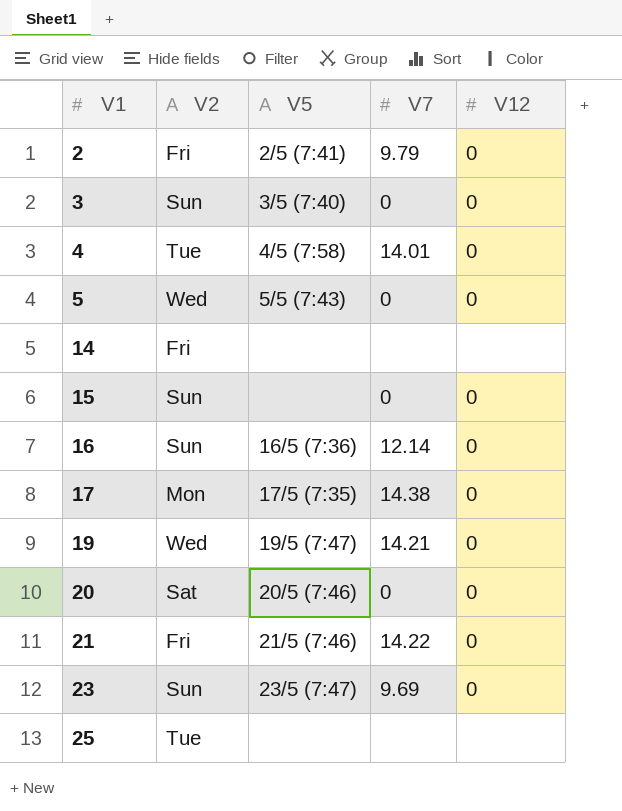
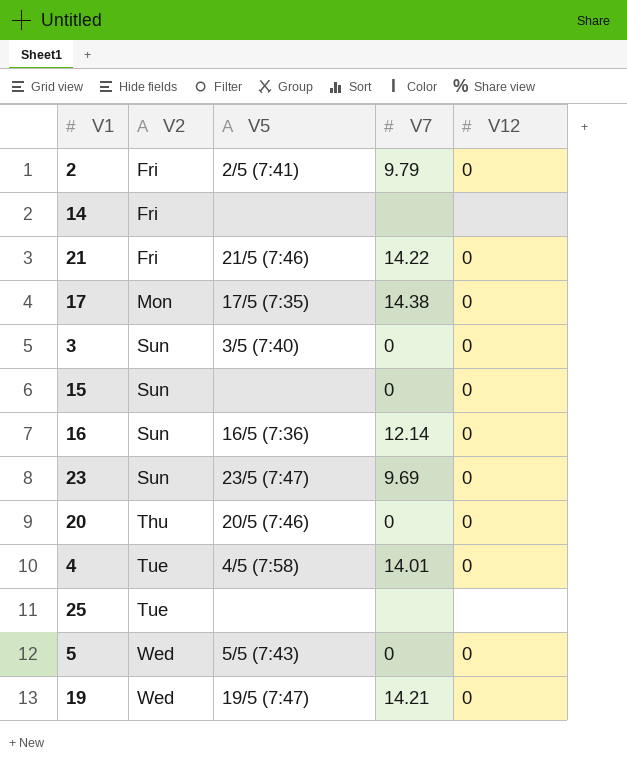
row order: V1 ascending -> V2 ascending
20 | V2: Sat -> Thu

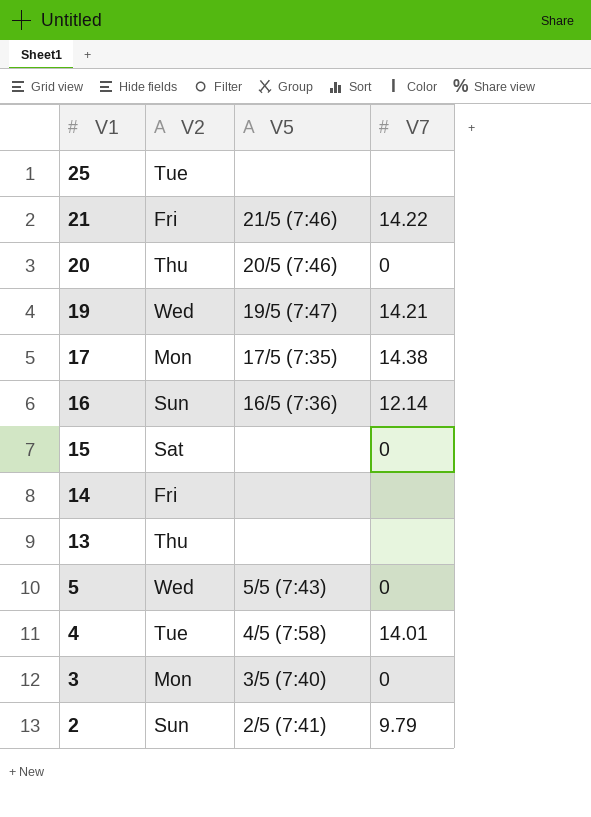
row order: V2 ascending -> V1 descending
column V12 | position: 5 -> none
row 23: Sun | 23/5 (7:47) | 9.69 | 0 -> none
15 | V2: Sun -> Sat
row 13: none -> Thu | none | none
3 | V2: Sun -> Mon
2 | V2: Fri -> Sun

